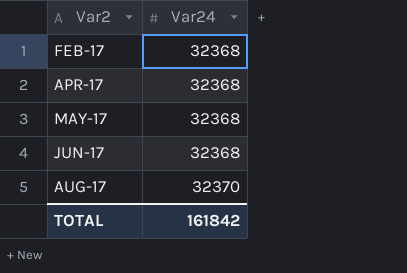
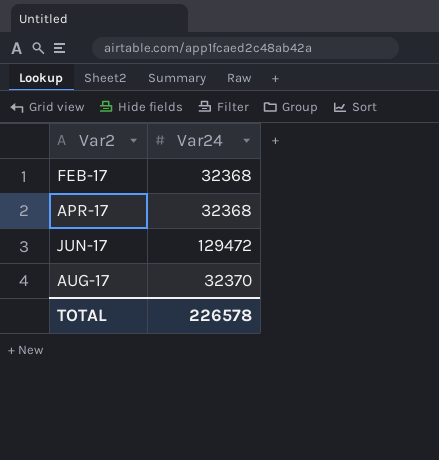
row MAY-17: 32368 -> none
JUN-17 | Var24: 32368 -> 129472
TOTAL | Var24: 161842 -> 226578

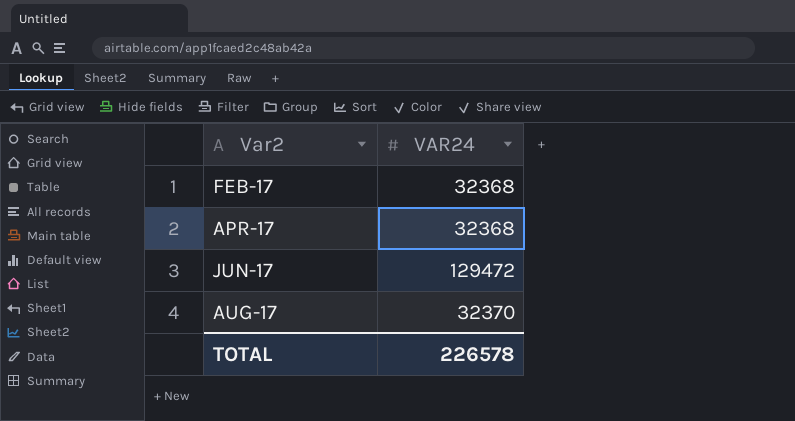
column name: Var24 -> VAR24

